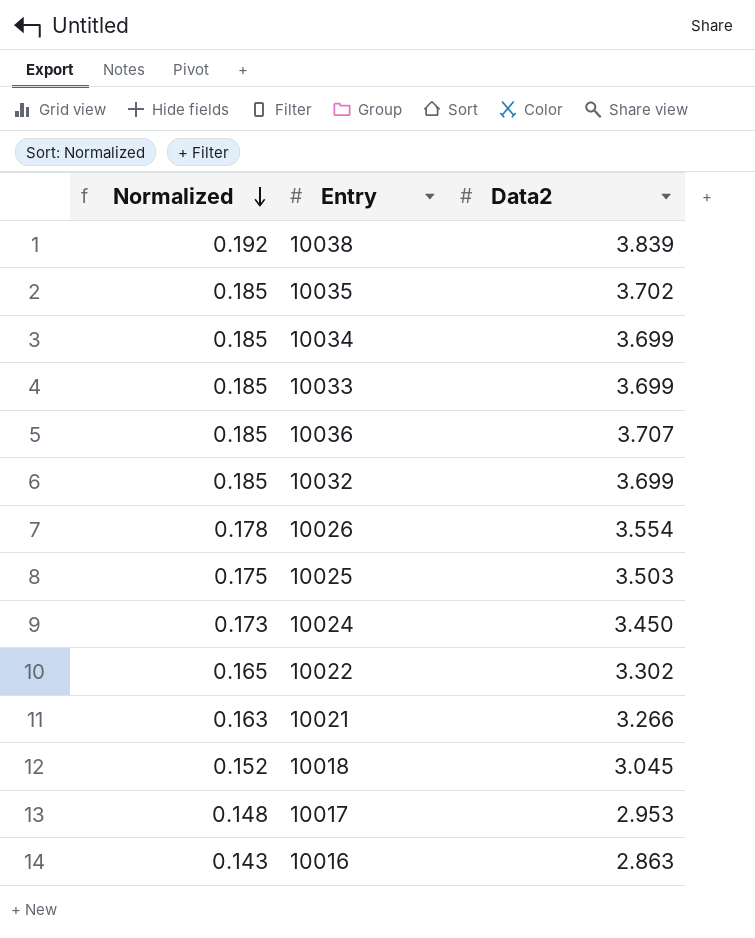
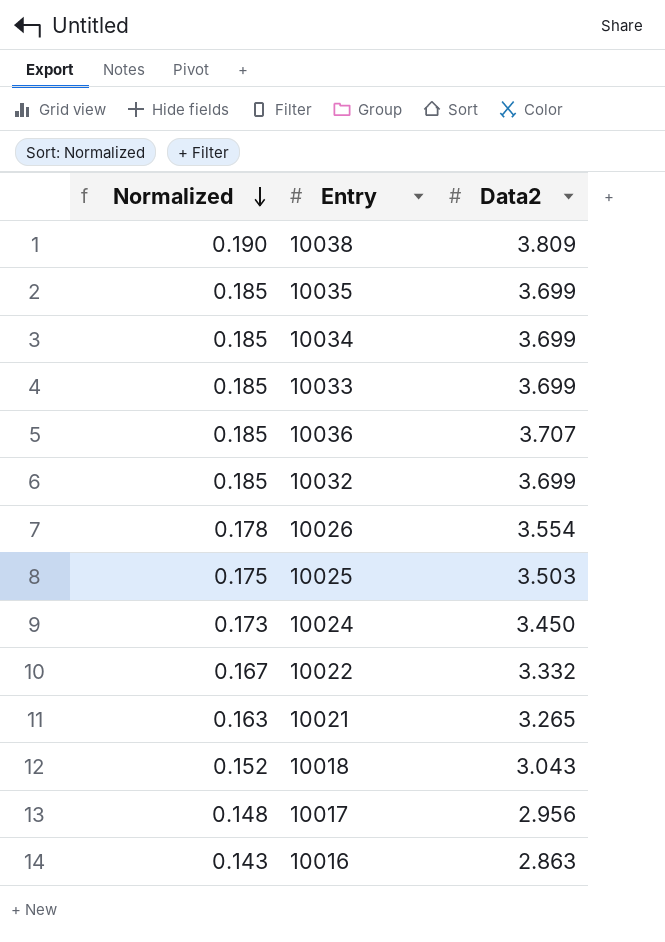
10038 | Normalized: 0.192 -> 0.190
10038 | Data2: 3.839 -> 3.809
10035 | Data2: 3.702 -> 3.699
10022 | Normalized: 0.165 -> 0.167
10022 | Data2: 3.302 -> 3.332
10021 | Data2: 3.266 -> 3.265
10018 | Data2: 3.045 -> 3.043
10017 | Data2: 2.953 -> 2.956

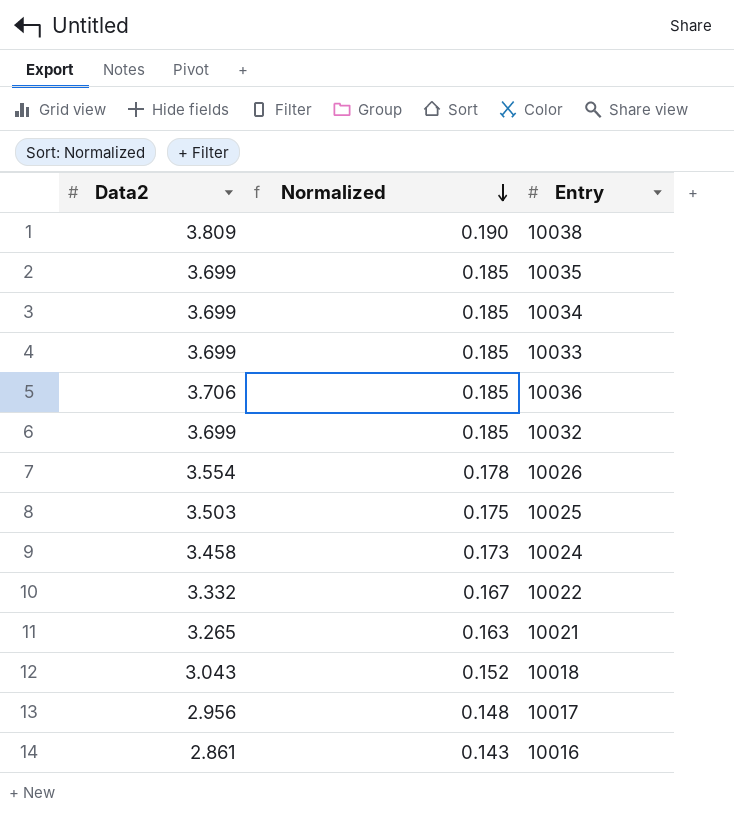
column Data2 | position: 3 -> 1
10036 | Data2: 3.707 -> 3.706
10024 | Data2: 3.450 -> 3.458
10016 | Data2: 2.863 -> 2.861

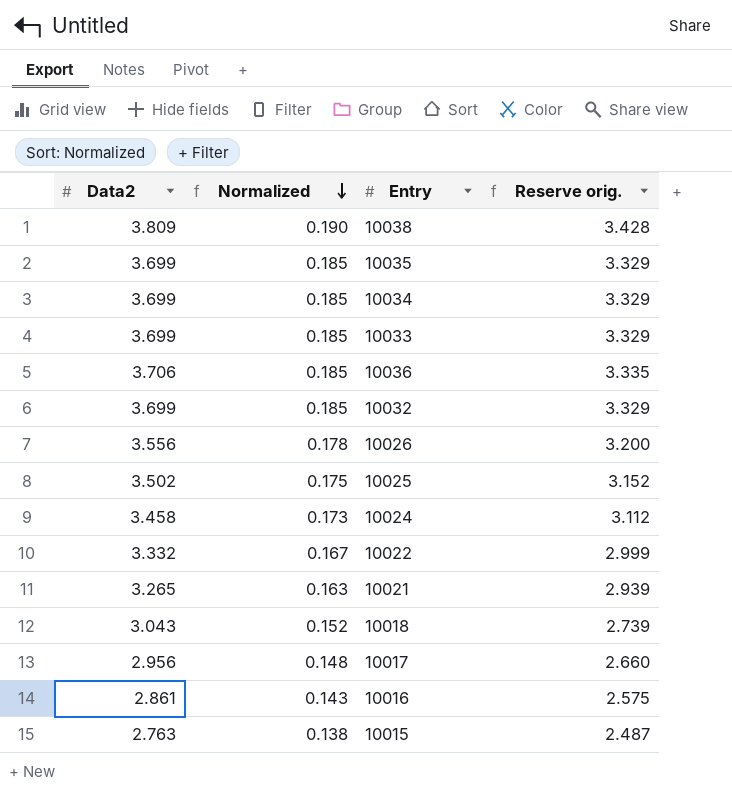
column Reserve orig. | formula: none -> [Data2] * 0.9
10026 | Data2: 3.554 -> 3.556
10025 | Data2: 3.503 -> 3.502
row 10015: none -> 2.763 | 0.138 | 2.487

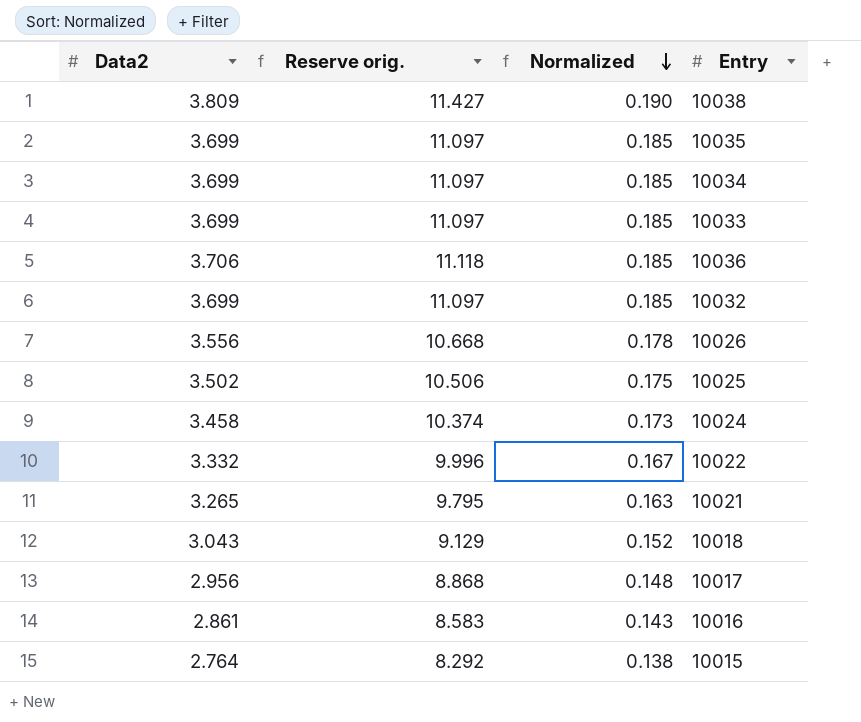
column Reserve orig. | formula: [Data2] * 0.9 -> [Data2] * 3
column Reserve orig. | position: 4 -> 2
10015 | Data2: 2.763 -> 2.764

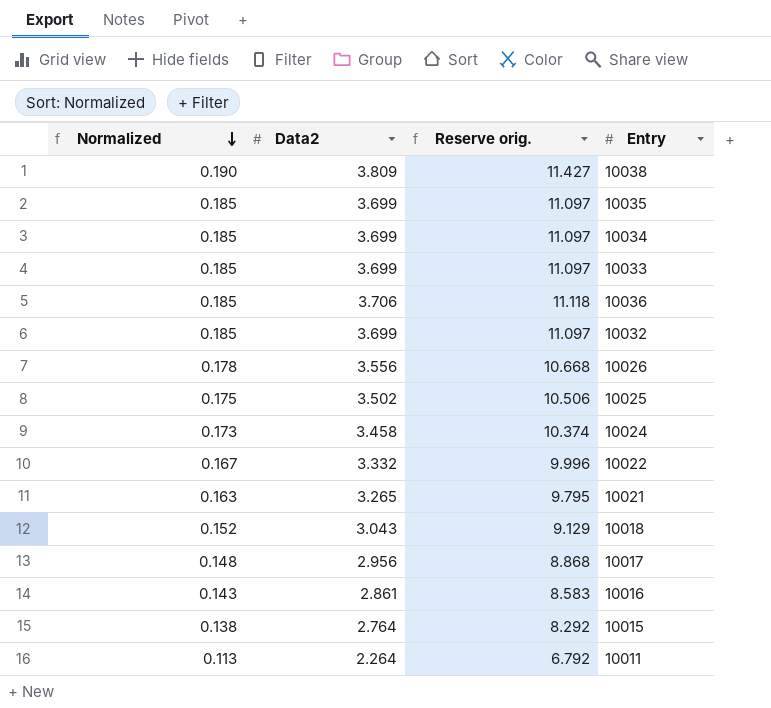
column Normalized | position: 3 -> 1
row 10011: none -> 0.113 | 2.264 | 6.792

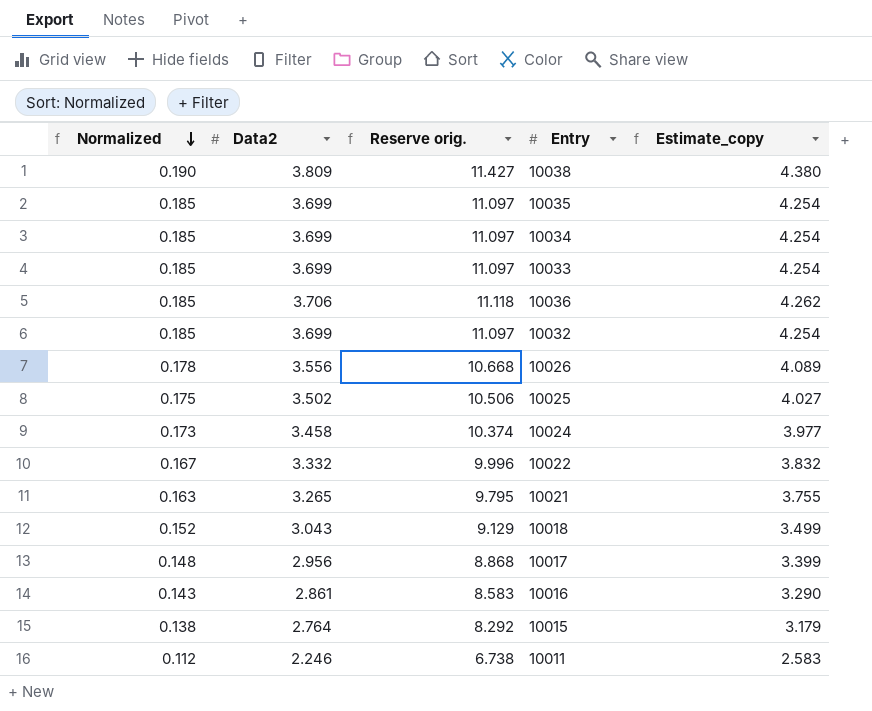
column Estimate_copy | formula: none -> [Data2] * 1.15
10011 | Normalized: 0.113 -> 0.112
10011 | Data2: 2.264 -> 2.246
10011 | Reserve orig.: 6.792 -> 6.738

